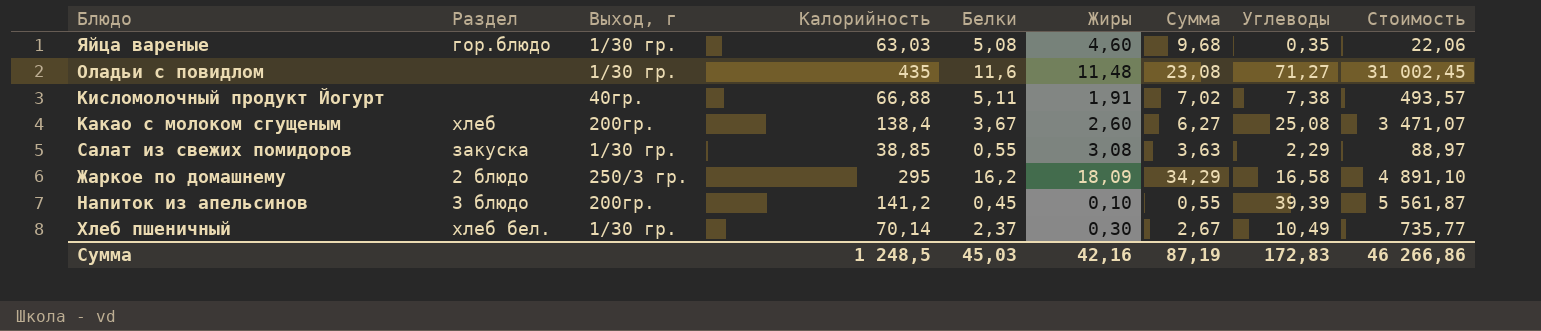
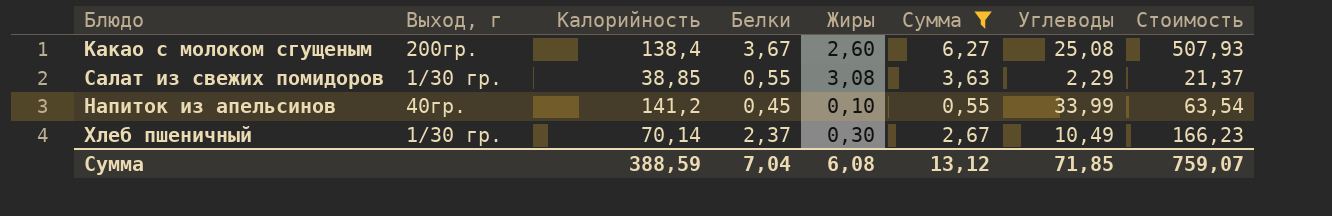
filter: none -> Сумма <= 6,27
column Раздел | position: 2 -> none
column Стоимость | formula: [Калорийность] * [Углеводы] -> [Калорийность] * [Белки]
Напиток из апельсинов | Выход, г: 200гр. -> 40гр.
Напиток из апельсинов | Углеводы: 39,39 -> 33,99
Сумма | Калорийность: 1 248,5 -> 388,59
Сумма | Белки: 45,03 -> 7,04
Сумма | Жиры: 42,16 -> 6,08
Сумма | Сумма: 87,19 -> 13,12
Сумма | Углеводы: 172,83 -> 71,85
Сумма | Стоимость: 46 266,86 -> 759,07

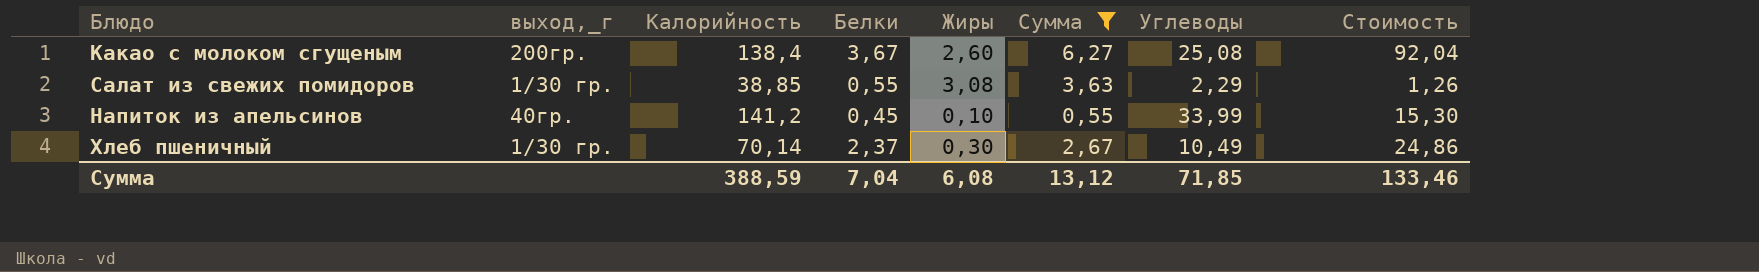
column name: Выход, г -> выход,_г
column Стоимость | formula: [Калорийность] * [Белки] -> [Белки] * [Углеводы]
Сумма | Стоимость: 759,07 -> 133,46

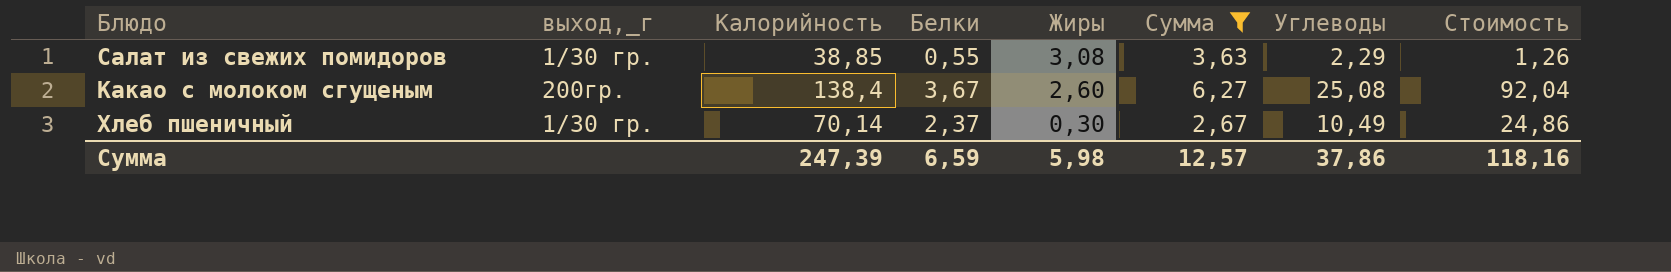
row order: none -> Жиры descending
row Напиток из апельсинов: 40гр. | 141,2 | 0,45 | 0,10 | 0,55 | 33,99 | 15,30 -> none
Сумма | Калорийность: 388,59 -> 247,39
Сумма | Белки: 7,04 -> 6,59
Сумма | Жиры: 6,08 -> 5,98
Сумма | Сумма: 13,12 -> 12,57
Сумма | Углеводы: 71,85 -> 37,86
Сумма | Стоимость: 133,46 -> 118,16

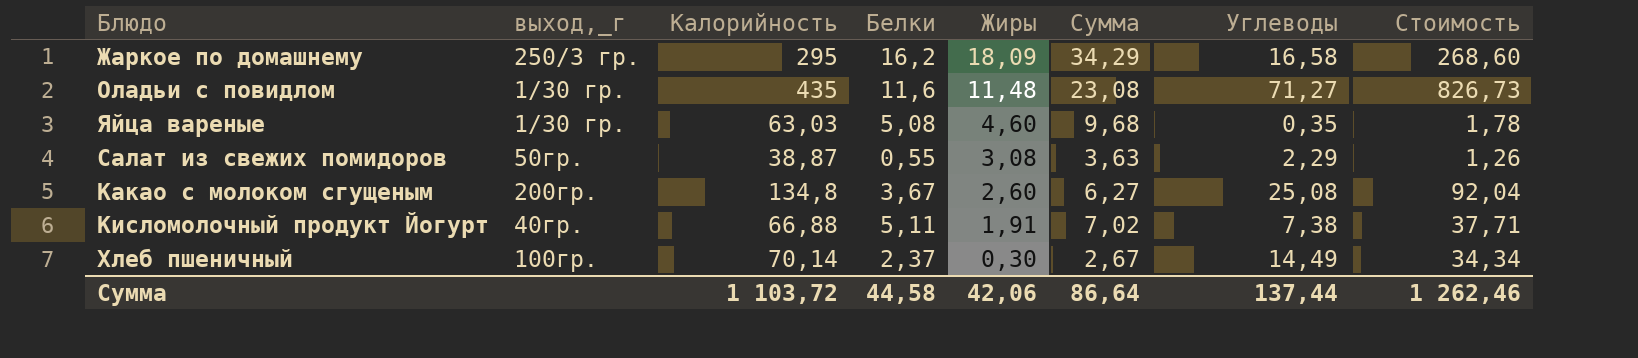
filter: Сумма <= 6,27 -> none
Салат из свежих помидоров | выход,_г: 1/30 гр. -> 50гр.
Салат из свежих помидоров | Калорийность: 38,85 -> 38,87
Какао с молоком сгущеным | Калорийность: 138,4 -> 134,8
Хлеб пшеничный | выход,_г: 1/30 гр. -> 100гр.
Хлеб пшеничный | Углеводы: 10,49 -> 14,49
Хлеб пшеничный | Стоимость: 24,86 -> 34,34
Сумма | Калорийность: 247,39 -> 1 103,72
Сумма | Белки: 6,59 -> 44,58
Сумма | Жиры: 5,98 -> 42,06
Сумма | Сумма: 12,57 -> 86,64
Сумма | Углеводы: 37,86 -> 137,44
Сумма | Стоимость: 118,16 -> 1 262,46

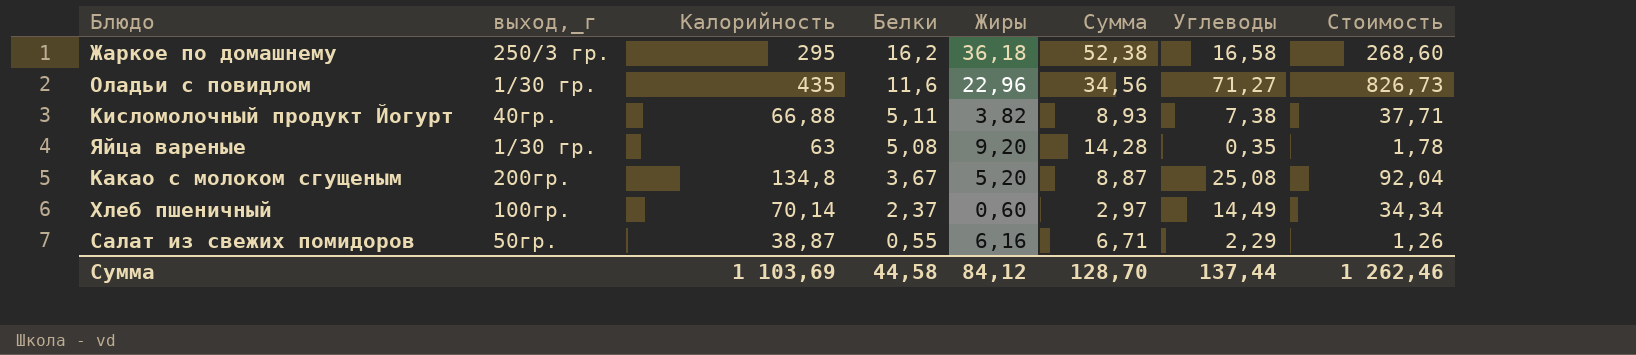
row order: Жиры descending -> Белки descending
Жаркое по домашнему | Жиры: 18,09 -> 36,18
Жаркое по домашнему | Сумма: 34,29 -> 52,38
Оладьи с повидлом | Жиры: 11,48 -> 22,96
Оладьи с повидлом | Сумма: 23,08 -> 34,56
Кисломолочный продукт Йогурт | Жиры: 1,91 -> 3,82
Кисломолочный продукт Йогурт | Сумма: 7,02 -> 8,93
Яйца вареные | Калорийность: 63,03 -> 63
Яйца вареные | Жиры: 4,60 -> 9,20
Яйца вареные | Сумма: 9,68 -> 14,28
Какао с молоком сгущеным | Жиры: 2,60 -> 5,20
Какао с молоком сгущеным | Сумма: 6,27 -> 8,87
Хлеб пшеничный | Жиры: 0,30 -> 0,60
Хлеб пшеничный | Сумма: 2,67 -> 2,97
Салат из свежих помидоров | Жиры: 3,08 -> 6,16
Салат из свежих помидоров | Сумма: 3,63 -> 6,71
Сумма | Калорийность: 1 103,72 -> 1 103,69
Сумма | Жиры: 42,06 -> 84,12
Сумма | Сумма: 86,64 -> 128,70

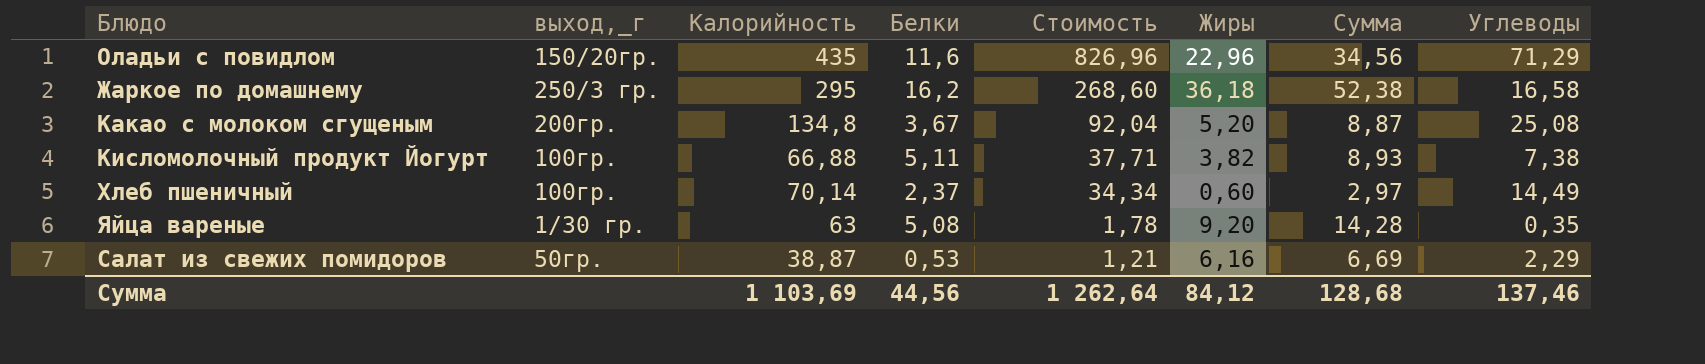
row order: Белки descending -> Стоимость descending
column Стоимость | position: 8 -> 5
Оладьи с повидлом | выход,_г: 1/30 гр. -> 150/20гр.
Оладьи с повидлом | Стоимость: 826,73 -> 826,96
Оладьи с повидлом | Углеводы: 71,27 -> 71,29
Кисломолочный продукт Йогурт | выход,_г: 40гр. -> 100гр.
Салат из свежих помидоров | Белки: 0,55 -> 0,53
Салат из свежих помидоров | Стоимость: 1,26 -> 1,21
Салат из свежих помидоров | Сумма: 6,71 -> 6,69
Сумма | Белки: 44,58 -> 44,56
Сумма | Стоимость: 1 262,46 -> 1 262,64
Сумма | Сумма: 128,70 -> 128,68
Сумма | Углеводы: 137,44 -> 137,46

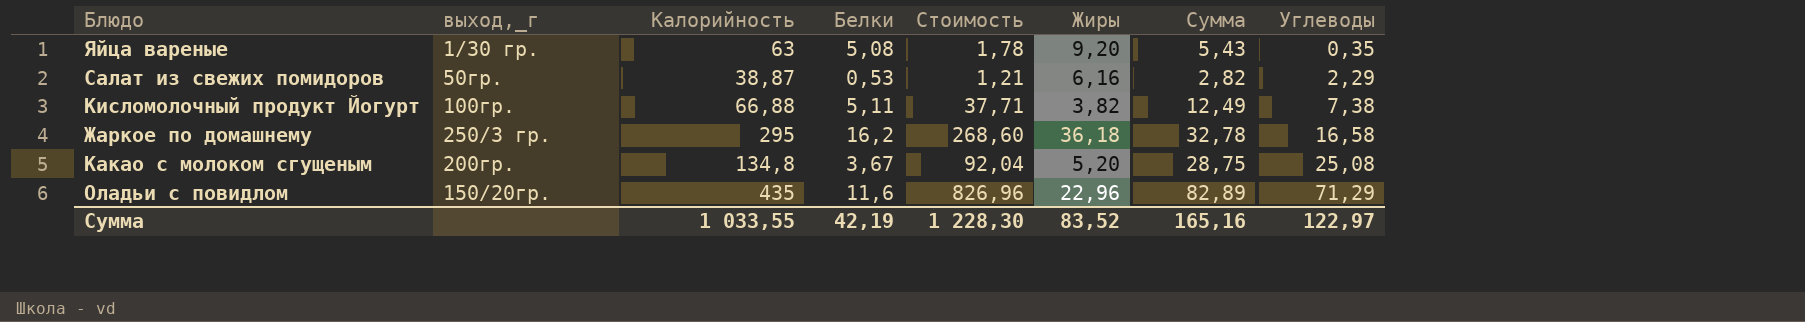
row order: Стоимость descending -> Углеводы ascending
column Сумма | formula: [Белки] + [Жиры] -> [Белки] + [Углеводы]
row Хлеб пшеничный: 100гр. | 70,14 | 2,37 | 34,34 | 0,60 | 2,97 | 14,49 -> none
Сумма | Калорийность: 1 103,69 -> 1 033,55
Сумма | Белки: 44,56 -> 42,19
Сумма | Стоимость: 1 262,64 -> 1 228,30
Сумма | Жиры: 84,12 -> 83,52
Сумма | Сумма: 128,68 -> 165,16
Сумма | Углеводы: 137,46 -> 122,97

